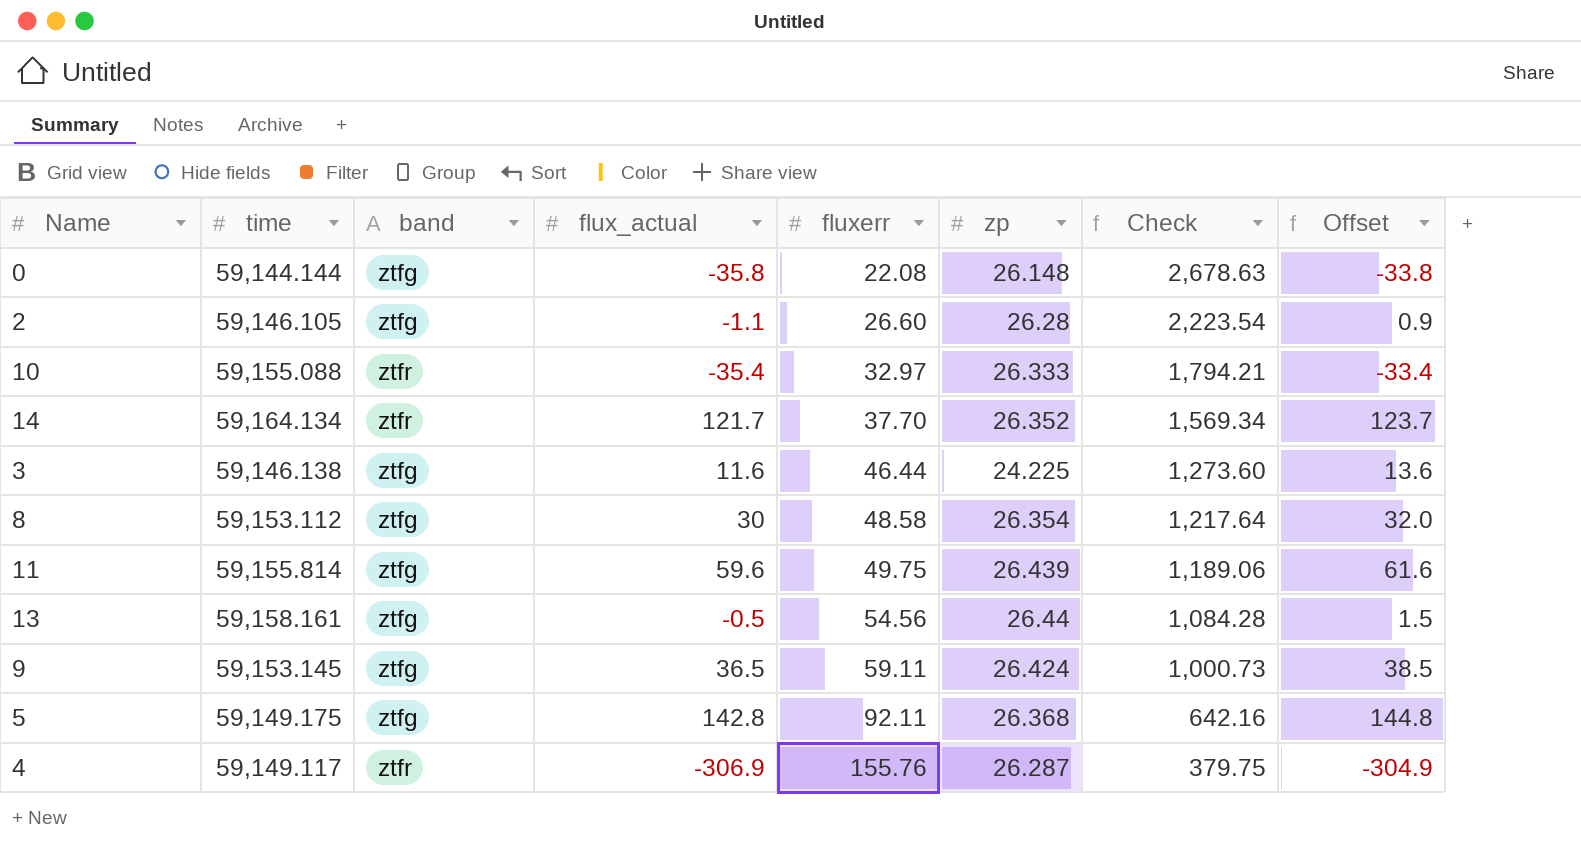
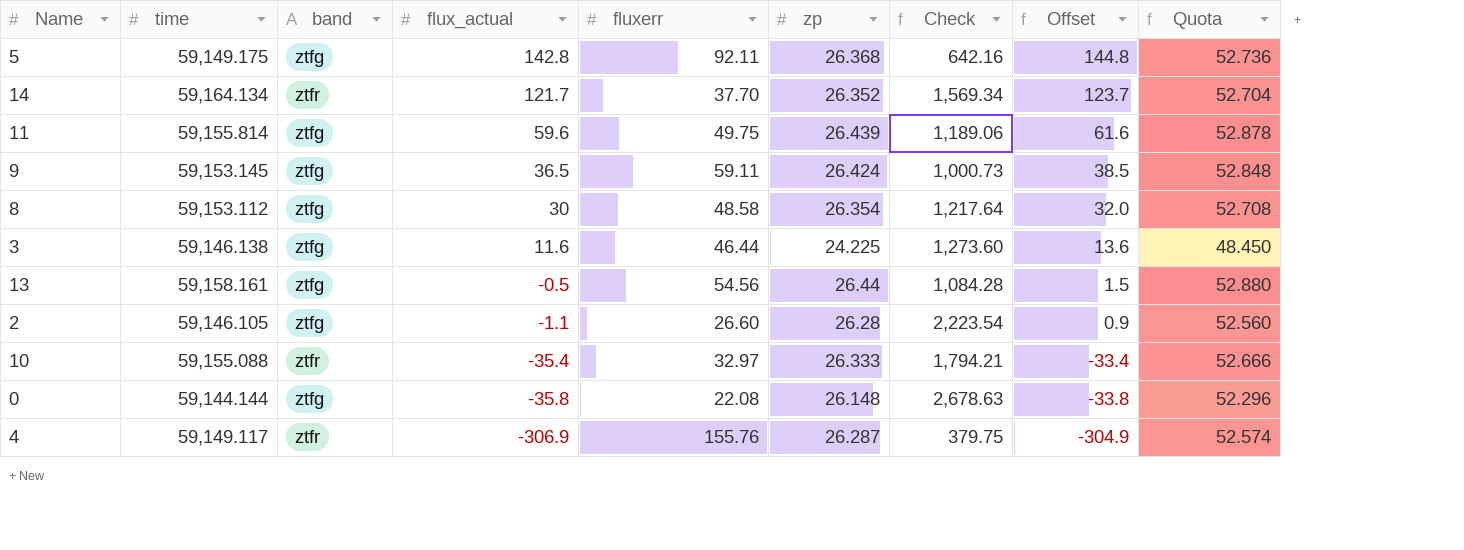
row order: fluxerr ascending -> flux_actual descending
column Quota | formula: none -> [zp] * 2

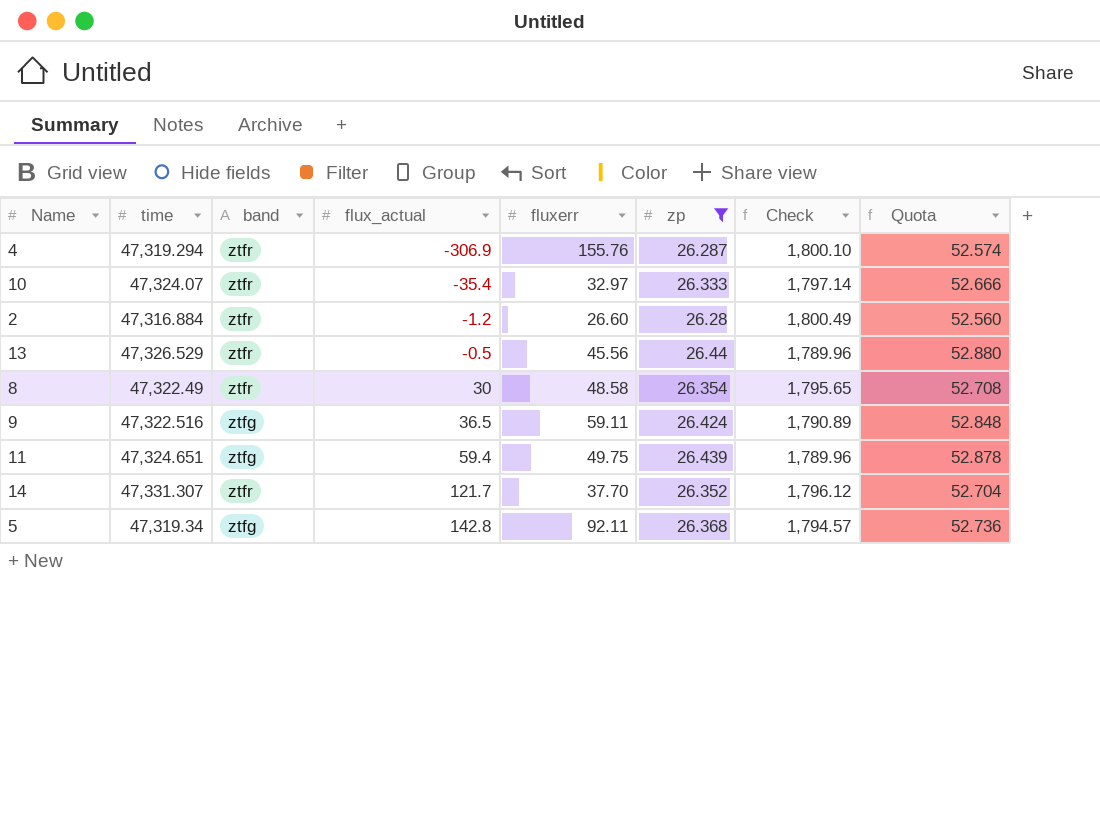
filter: none -> zp >= 26.28
row order: flux_actual descending -> flux_actual ascending
column Offset | formula: [flux_actual] + 2 -> none
column Check | formula: [time] / [fluxerr] -> [time] / [zp]
4 | time: 59,149.117 -> 47,319.294
10 | time: 59,155.088 -> 47,324.07
2 | time: 59,146.105 -> 47,316.884
2 | band: ztfg -> ztfr
2 | flux_actual: -1.1 -> -1.2
13 | time: 59,158.161 -> 47,326.529
13 | band: ztfg -> ztfr
13 | fluxerr: 54.56 -> 45.56
8 | time: 59,153.112 -> 47,322.49
8 | band: ztfg -> ztfr
9 | time: 59,153.145 -> 47,322.516
11 | time: 59,155.814 -> 47,324.651
11 | flux_actual: 59.6 -> 59.4
14 | time: 59,164.134 -> 47,331.307
5 | time: 59,149.175 -> 47,319.34

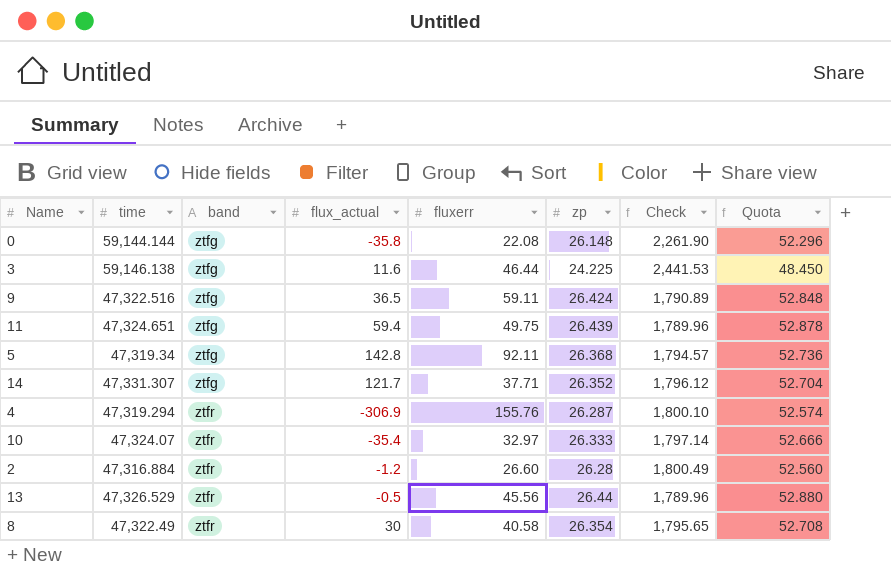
filter: zp >= 26.28 -> none
row order: flux_actual ascending -> band ascending
14 | band: ztfr -> ztfg
14 | fluxerr: 37.70 -> 37.71
8 | fluxerr: 48.58 -> 40.58

